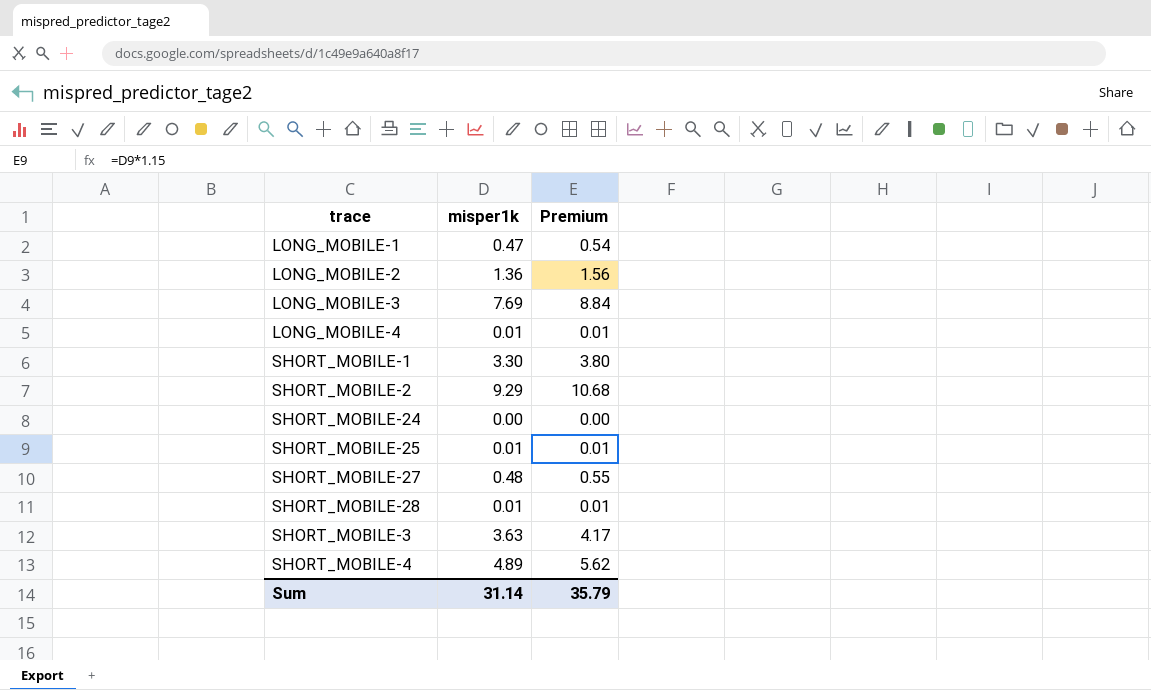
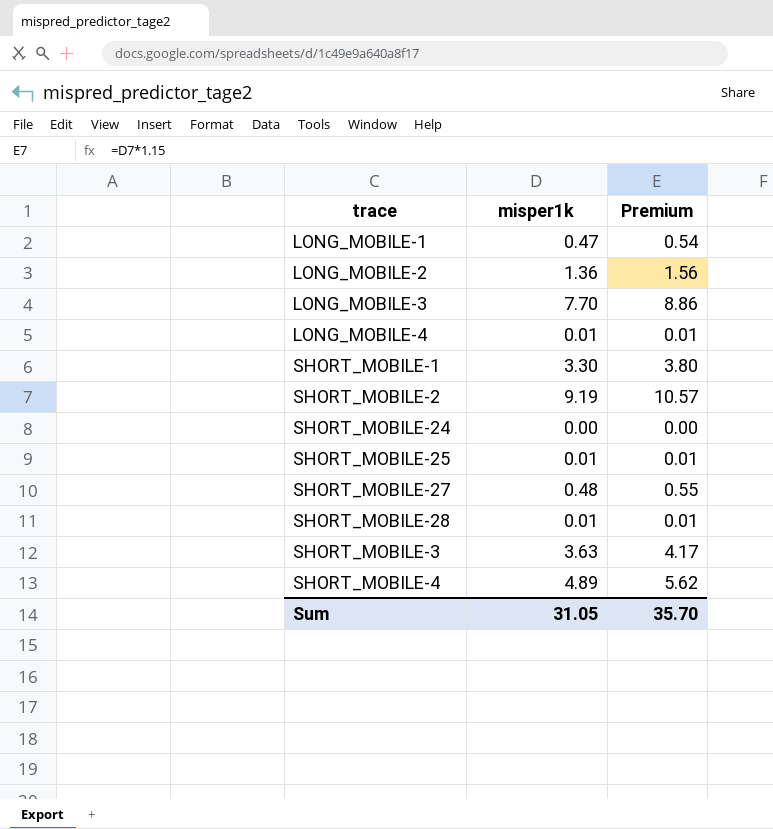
LONG_MOBILE-3 | misper1k: 7.69 -> 7.70
LONG_MOBILE-3 | Premium: 8.84 -> 8.86
SHORT_MOBILE-2 | misper1k: 9.29 -> 9.19
SHORT_MOBILE-2 | Premium: 10.68 -> 10.57
Sum | misper1k: 31.14 -> 31.05
Sum | Premium: 35.79 -> 35.70

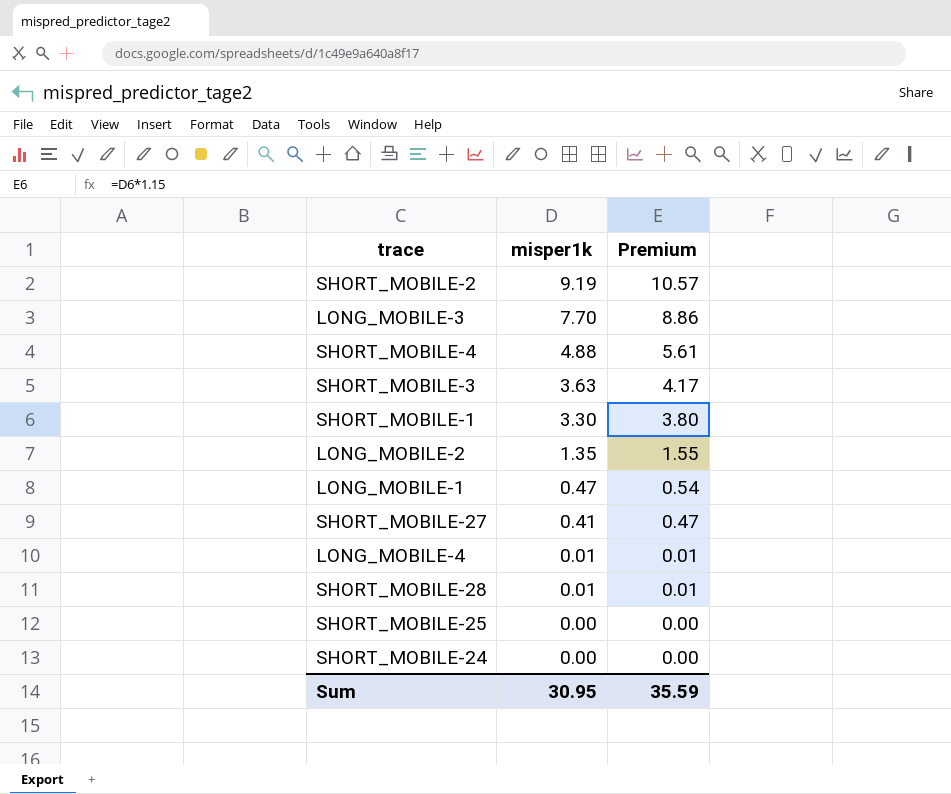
row order: none -> misper1k descending
SHORT_MOBILE-4 | misper1k: 4.89 -> 4.88
SHORT_MOBILE-4 | Premium: 5.62 -> 5.61
LONG_MOBILE-2 | misper1k: 1.36 -> 1.35
LONG_MOBILE-2 | Premium: 1.56 -> 1.55
SHORT_MOBILE-27 | misper1k: 0.48 -> 0.41
SHORT_MOBILE-27 | Premium: 0.55 -> 0.47
SHORT_MOBILE-25 | misper1k: 0.01 -> 0.00
SHORT_MOBILE-25 | Premium: 0.01 -> 0.00
Sum | misper1k: 31.05 -> 30.95
Sum | Premium: 35.70 -> 35.59

